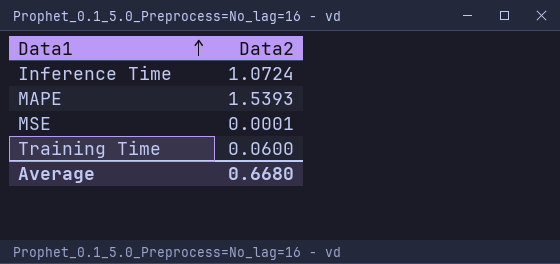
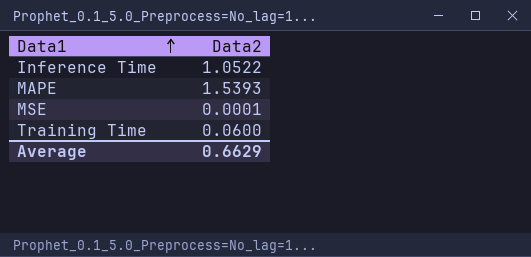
Inference Time | Data2: 1.0724 -> 1.0522
Average | Data2: 0.6680 -> 0.6629

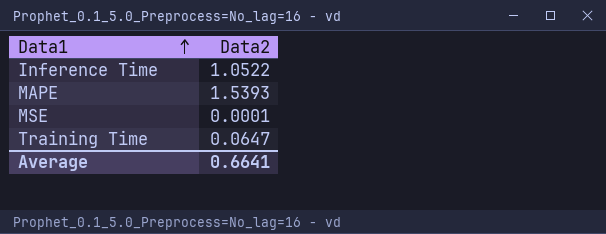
Training Time | Data2: 0.0600 -> 0.0647
Average | Data2: 0.6629 -> 0.6641

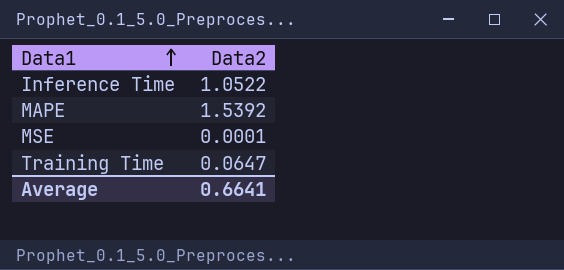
MAPE | Data2: 1.5393 -> 1.5392

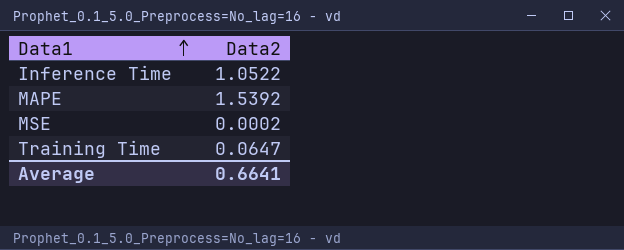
MSE | Data2: 0.0001 -> 0.0002

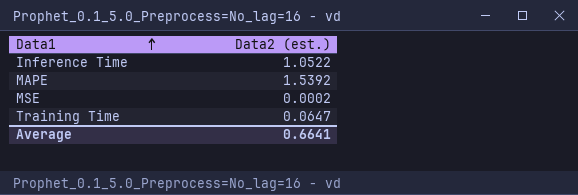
column name: Data2 -> Data2 (est.)

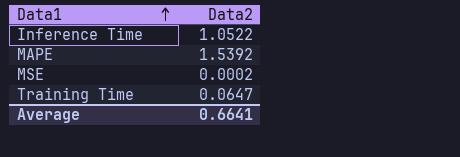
column name: Data2 (est.) -> Data2

